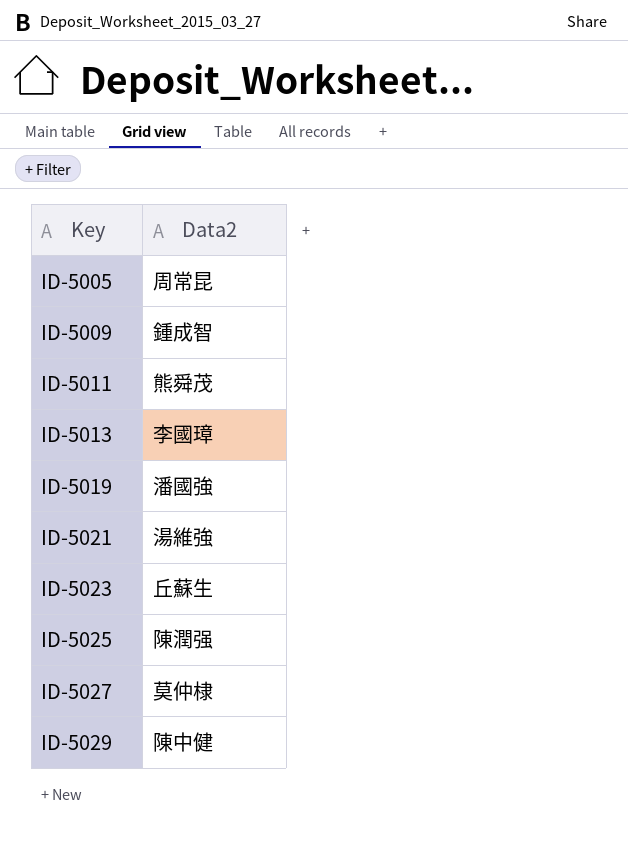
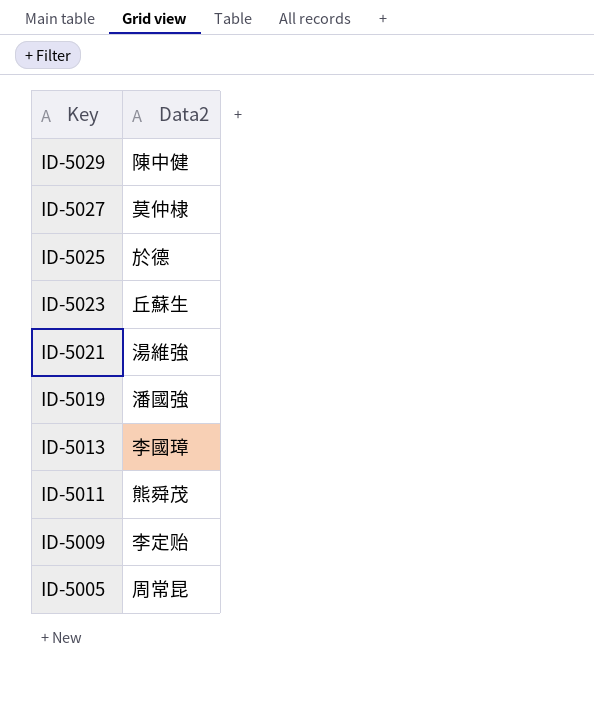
row order: Key ascending -> Key descending
ID-5025 | Data2: 陳潤强 -> 於德
ID-5009 | Data2: 鍾成智 -> 李定贻

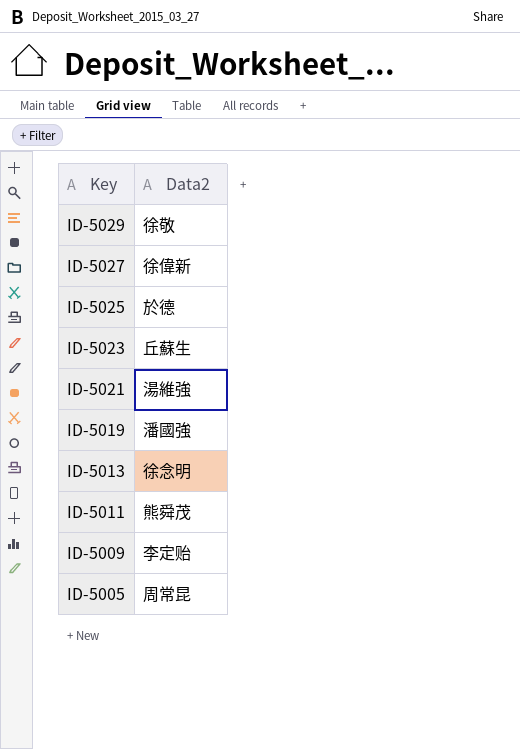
ID-5029 | Data2: 陳中健 -> 徐敬
ID-5027 | Data2: 莫仲棣 -> 徐偉新
ID-5013 | Data2: 李國璋 -> 徐念明

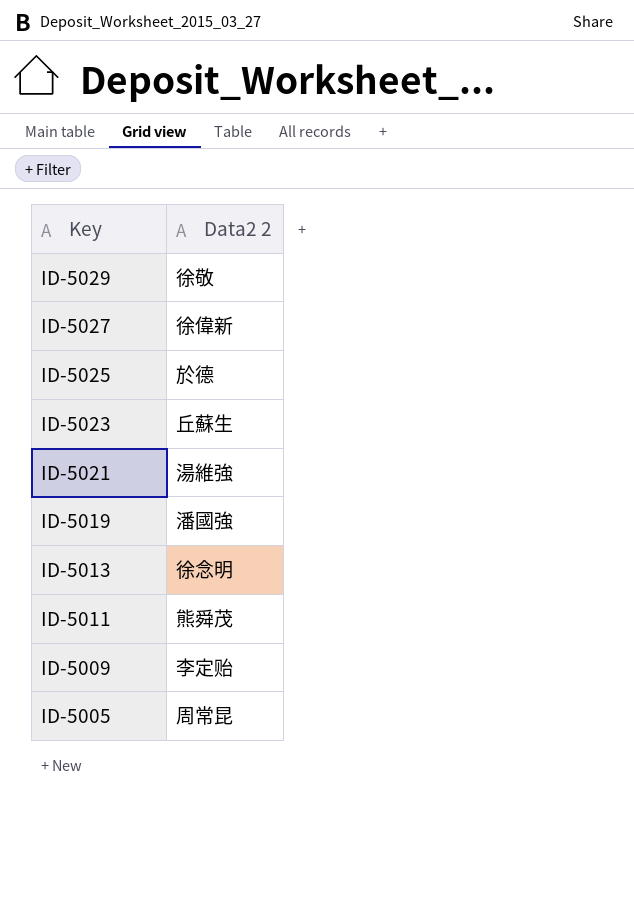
column name: Data2 -> Data2 2

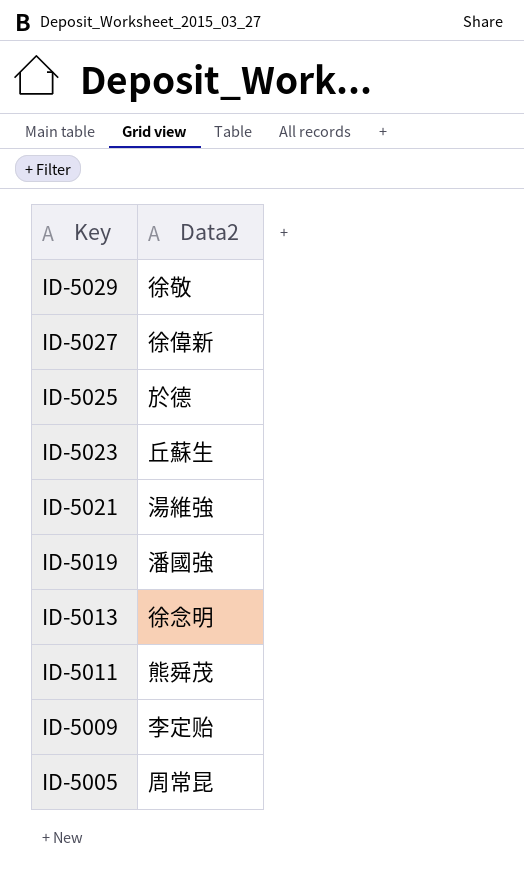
column name: Data2 2 -> Data2

